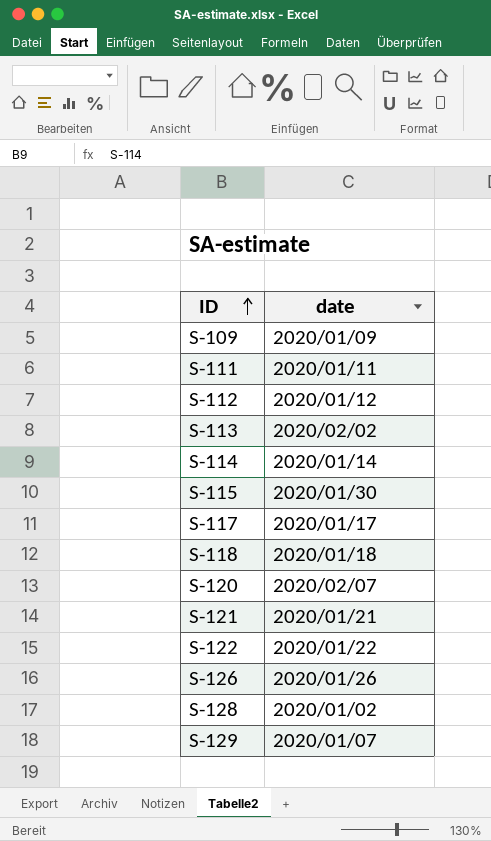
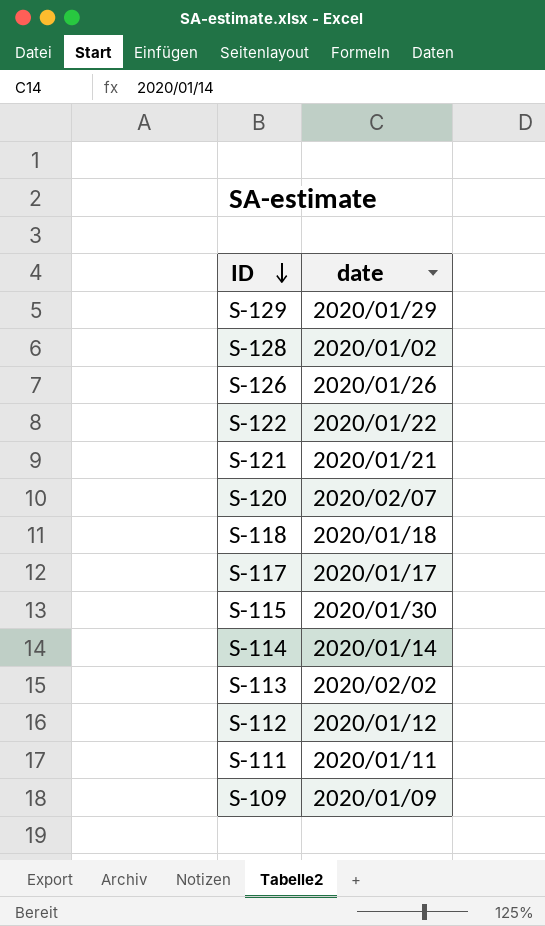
row order: ID ascending -> ID descending
S-129 | date: 2020/01/07 -> 2020/01/29

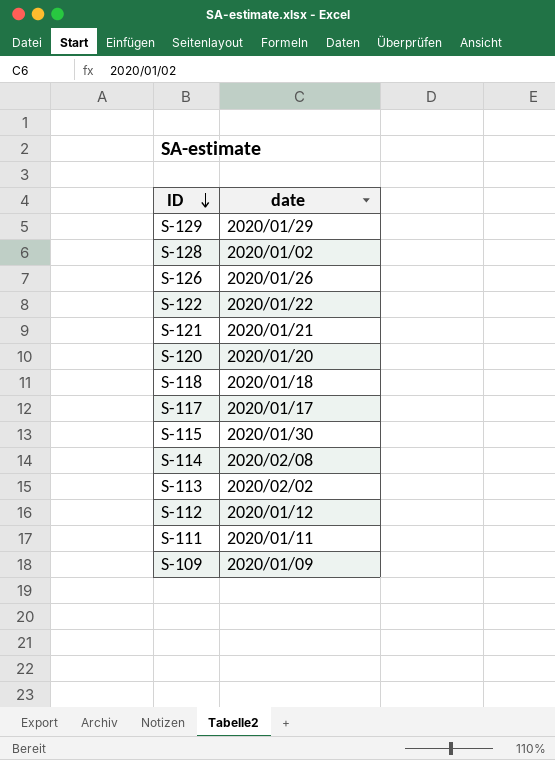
S-120 | date: 2020/02/07 -> 2020/01/20
S-114 | date: 2020/01/14 -> 2020/02/08

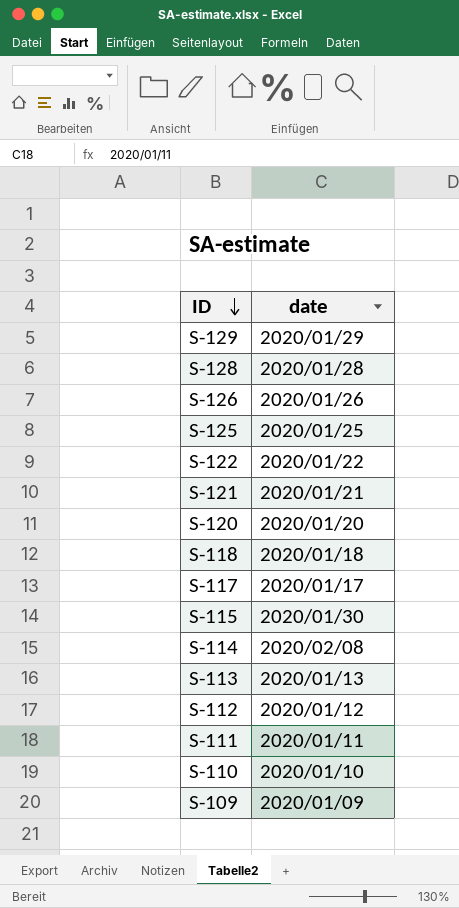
S-128 | date: 2020/01/02 -> 2020/01/28
row S-125: none -> 2020/01/25
S-113 | date: 2020/02/02 -> 2020/01/13
row S-110: none -> 2020/01/10

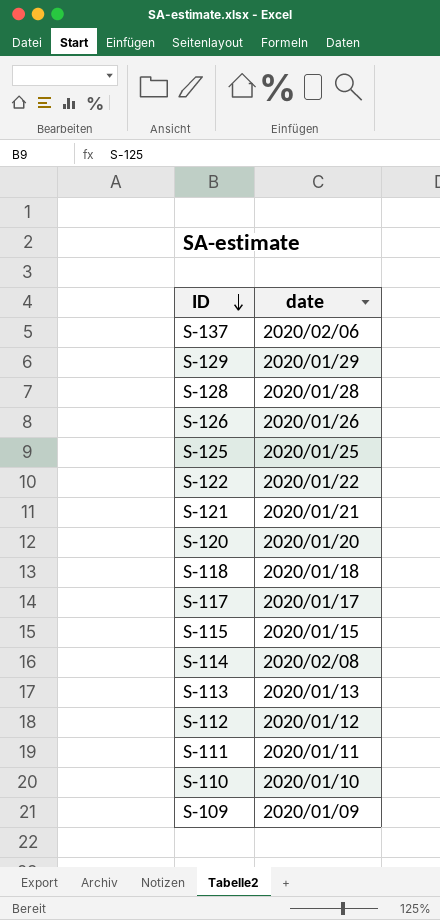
row S-137: none -> 2020/02/06
S-115 | date: 2020/01/30 -> 2020/01/15

